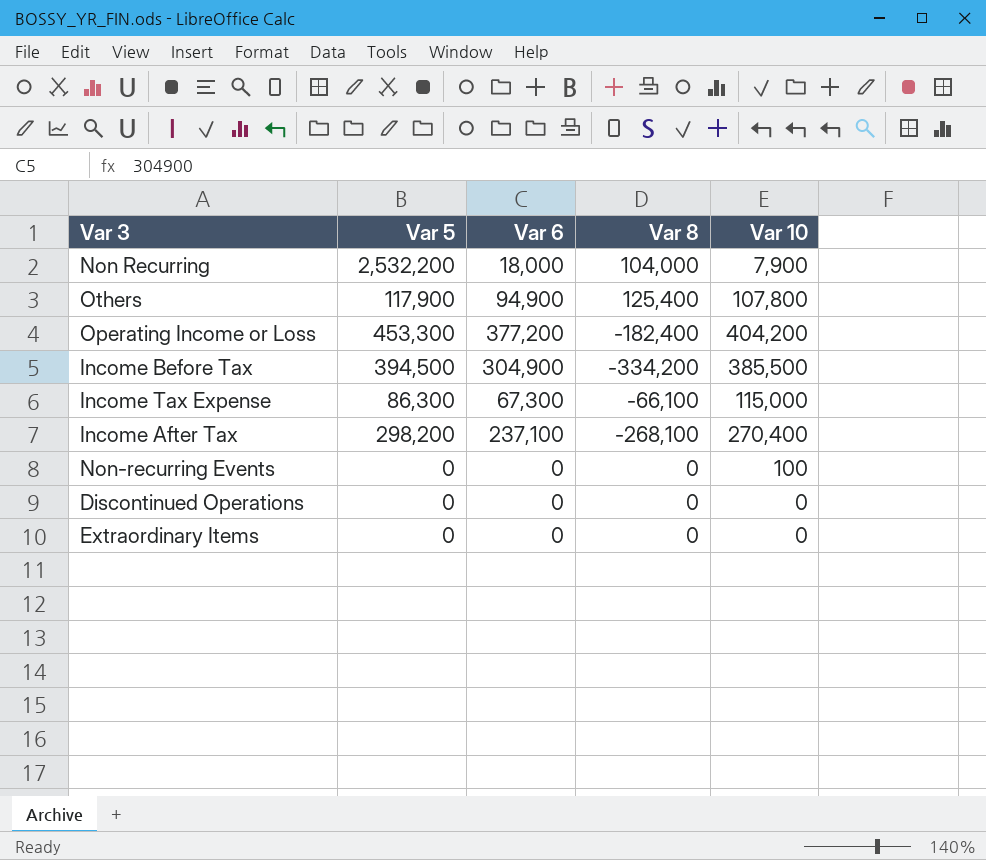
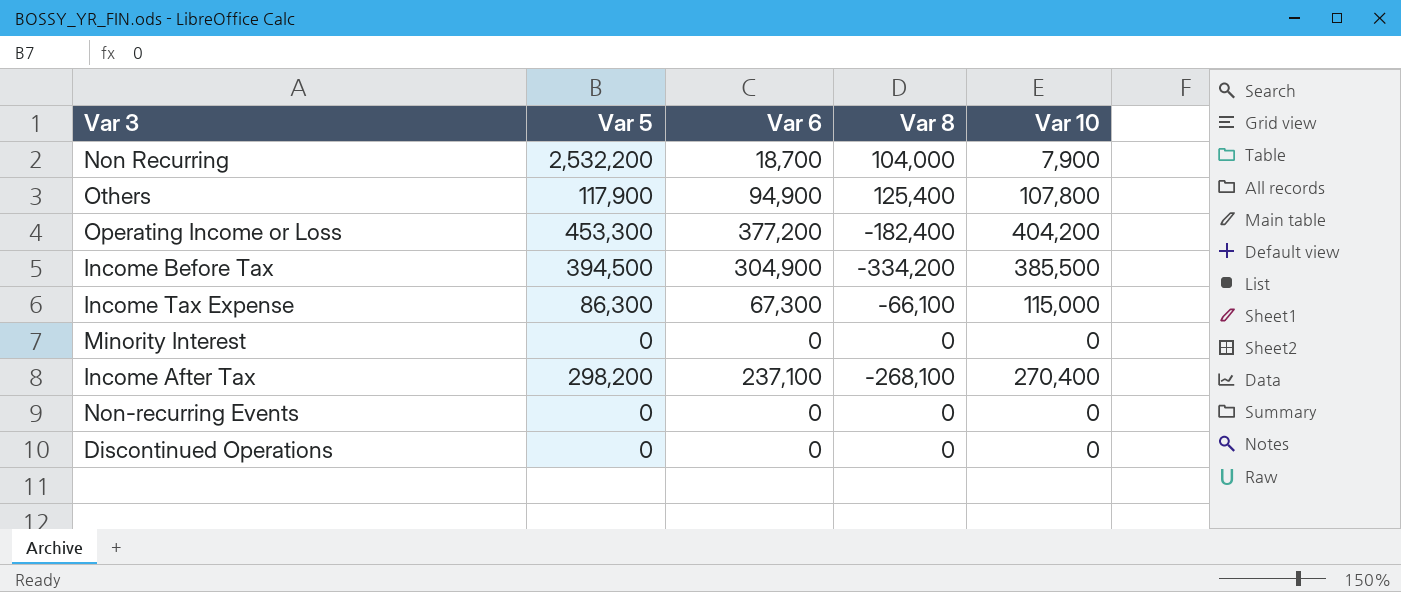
row Extraordinary Items: 0 | 0 | 0 | 0 -> none
Non Recurring | Var 6: 18,000 -> 18,700
row Minority Interest: none -> 0 | 0 | 0 | 0
Non-recurring Events | Var 10: 100 -> 0

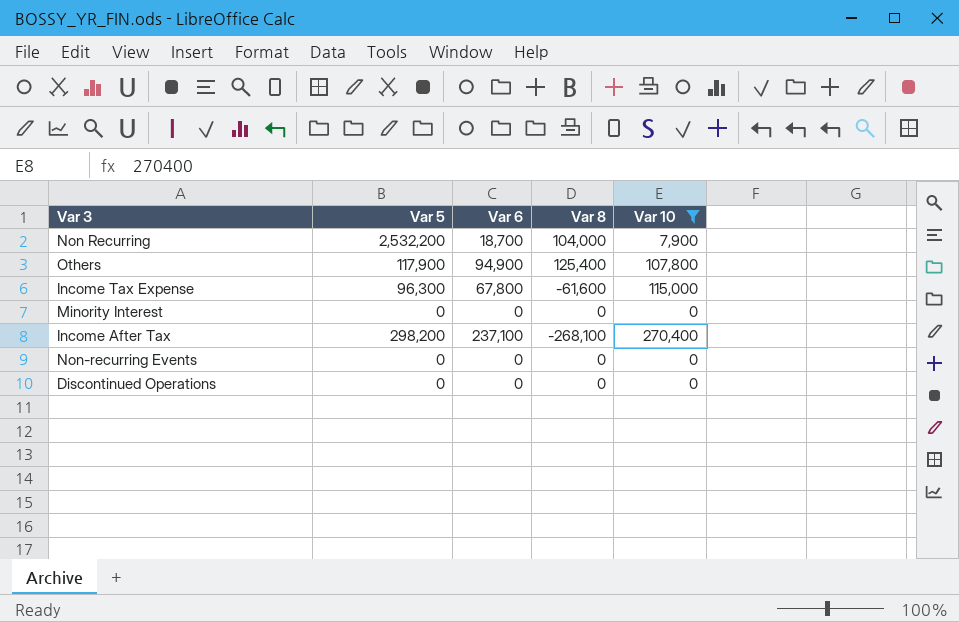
filter: none -> Var 10 <= 270,400
Income Tax Expense | Var 5: 86,300 -> 96,300
Income Tax Expense | Var 6: 67,300 -> 67,800
Income Tax Expense | Var 8: -66,100 -> -61,600

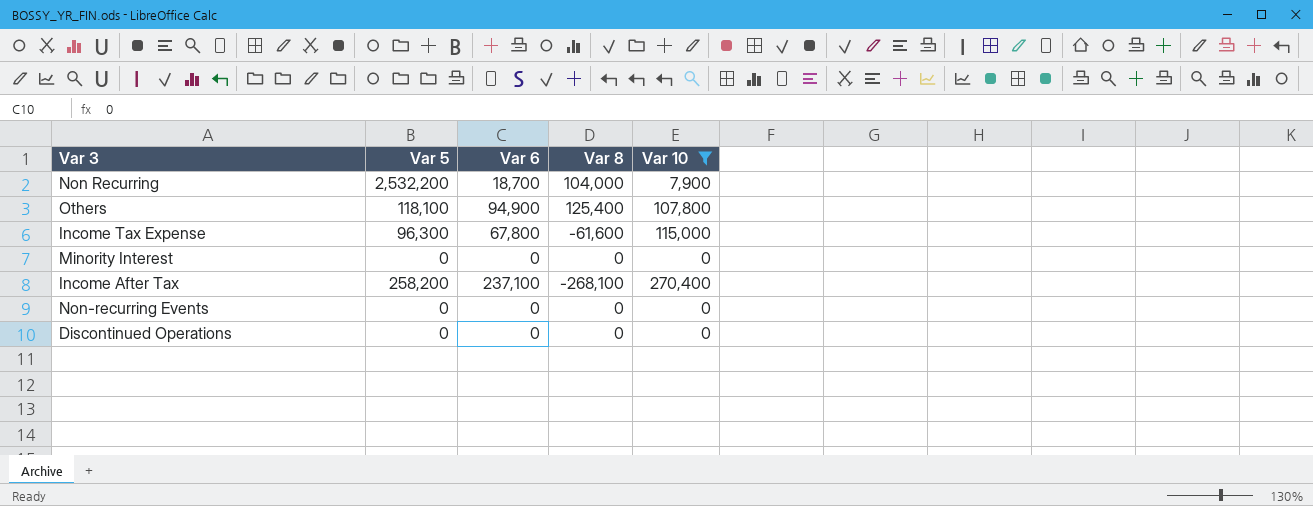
Others | Var 5: 117,900 -> 118,100
Income After Tax | Var 5: 298,200 -> 258,200

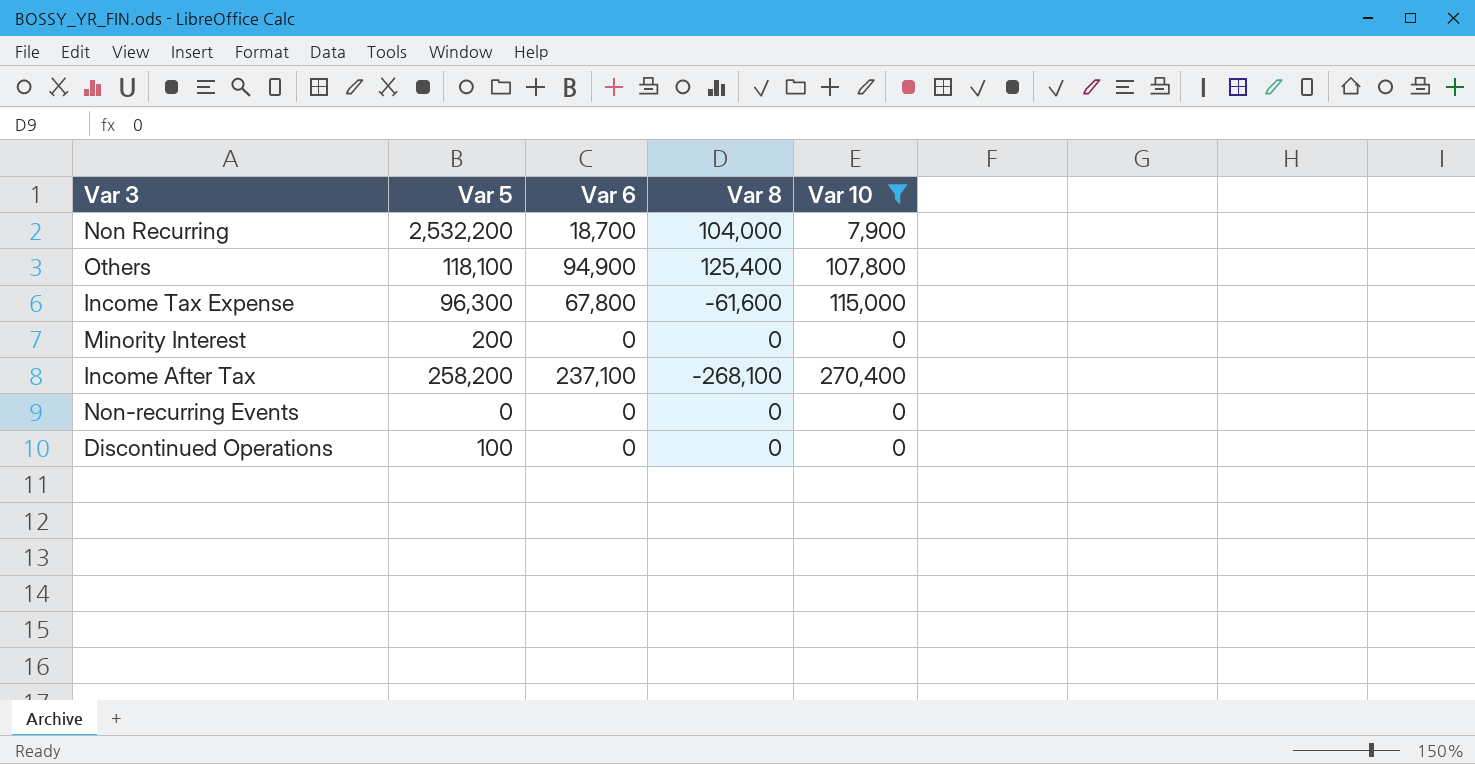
Minority Interest | Var 5: 0 -> 200
Discontinued Operations | Var 5: 0 -> 100

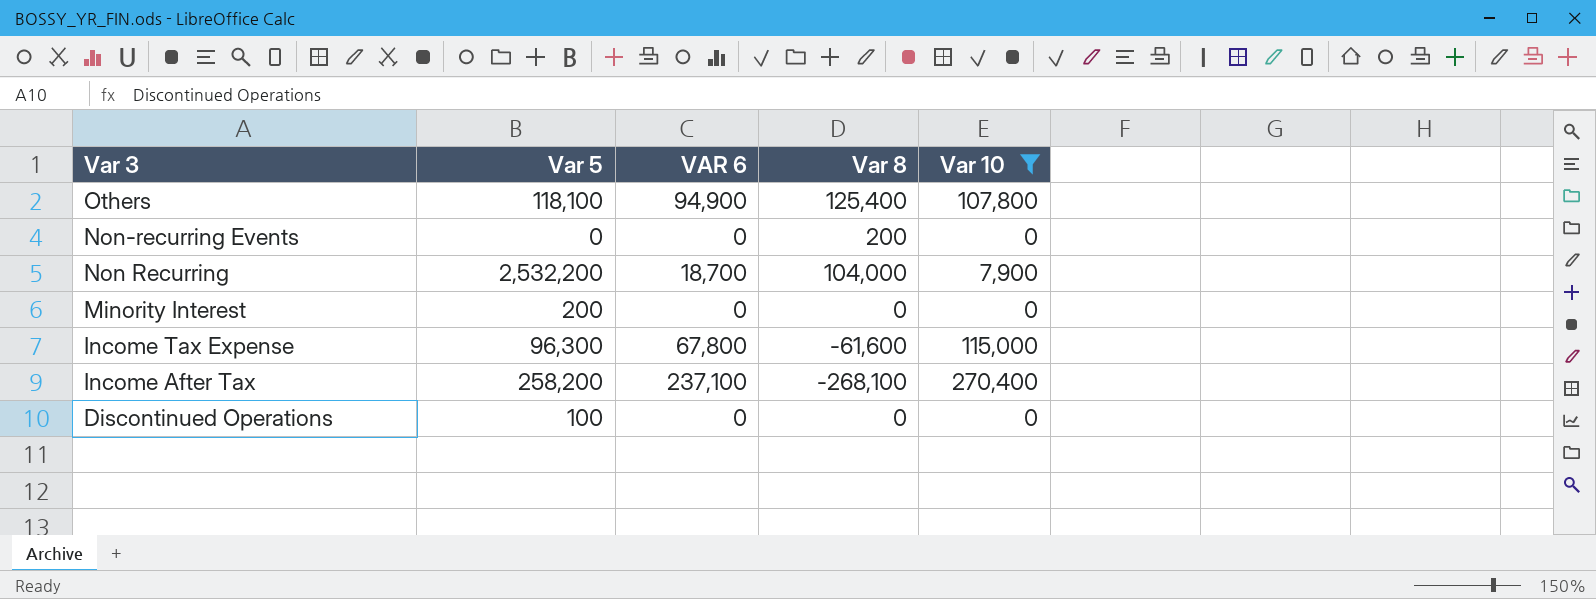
row order: none -> Var 3 descending
column name: Var 6 -> VAR 6
Non-recurring Events | Var 8: 0 -> 200

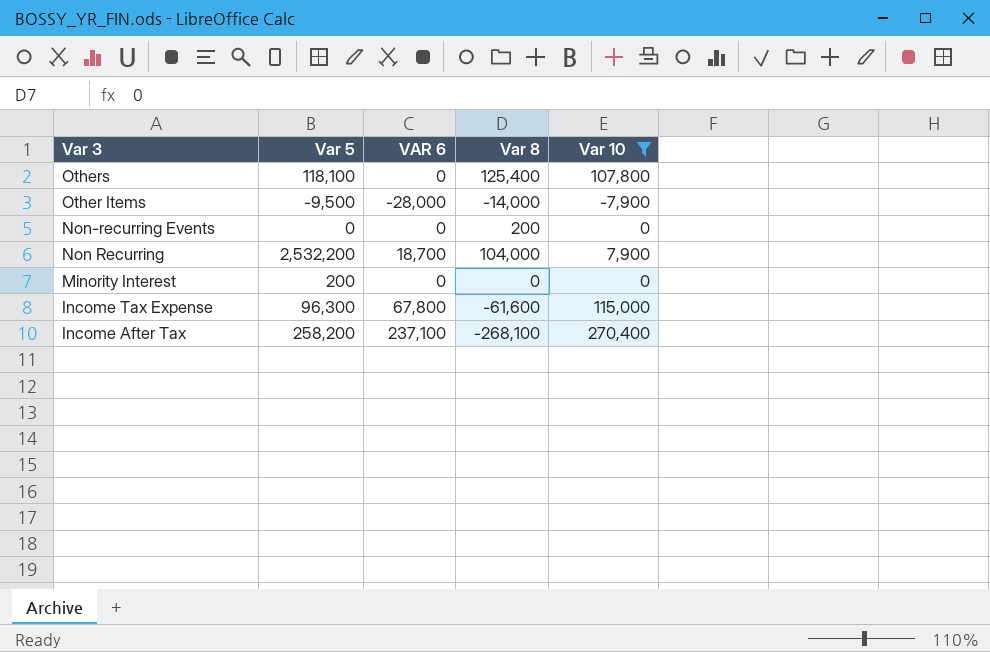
row Discontinued Operations: 100 | 0 | 0 | 0 -> none
Others | VAR 6: 94,900 -> 0
row Other Items: none -> -9,500 | -28,000 | -14,000 | -7,900

